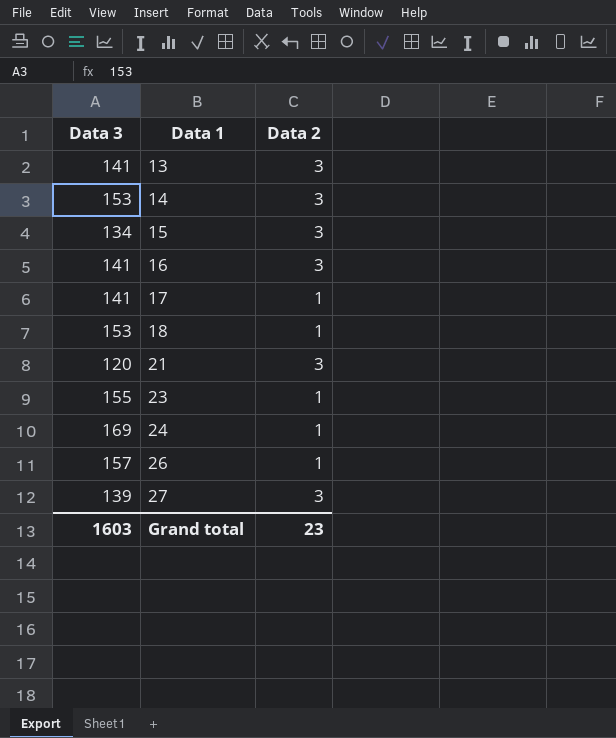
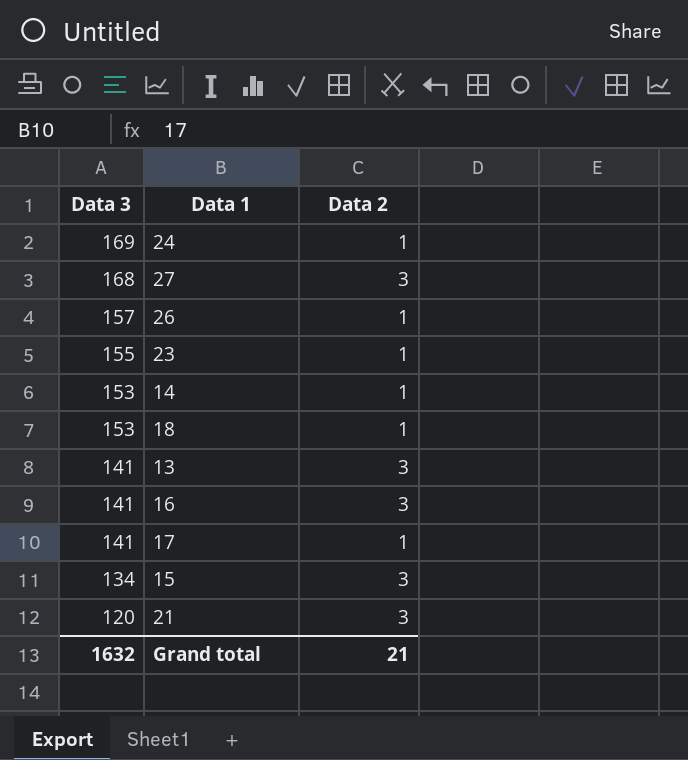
row order: Data 1 ascending -> Data 3 descending
27 | Data 3: 139 -> 168
14 | Data 2: 3 -> 1
Grand total | Data 3: 1603 -> 1632
Grand total | Data 2: 23 -> 21

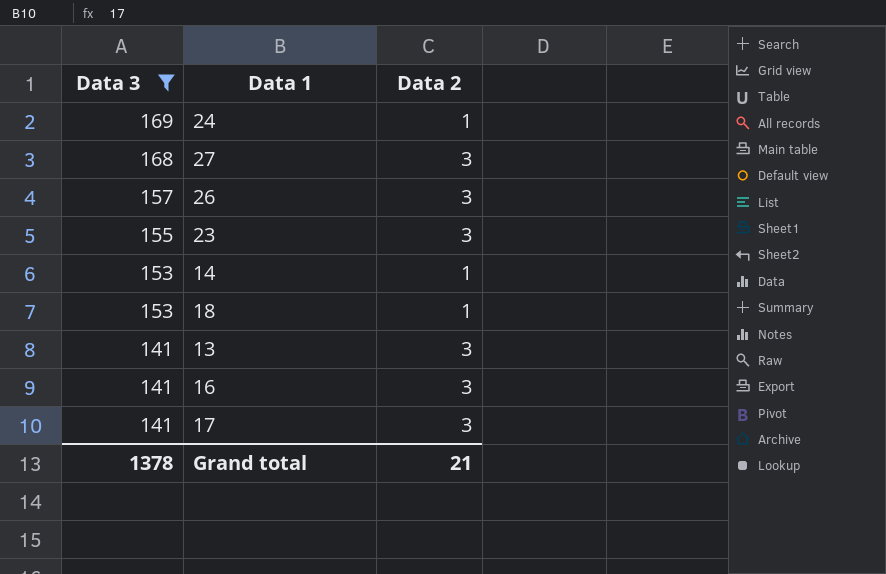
filter: none -> Data 3 >= 141
26 | Data 2: 1 -> 3
23 | Data 2: 1 -> 3
17 | Data 2: 1 -> 3
Grand total | Data 3: 1632 -> 1378

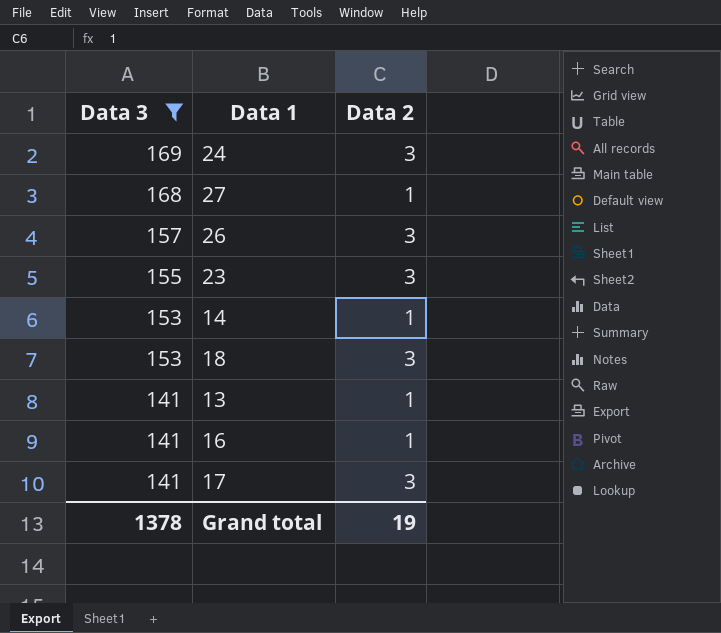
24 | Data 2: 1 -> 3
27 | Data 2: 3 -> 1
18 | Data 2: 1 -> 3
13 | Data 2: 3 -> 1
16 | Data 2: 3 -> 1
Grand total | Data 2: 21 -> 19

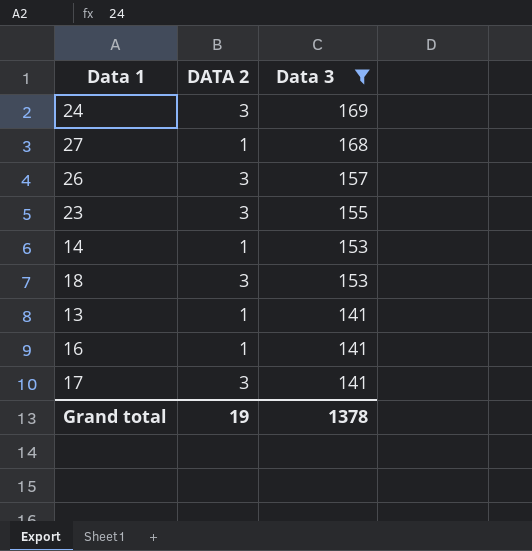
column name: Data 2 -> DATA 2
column Data 3 | position: 1 -> 3

